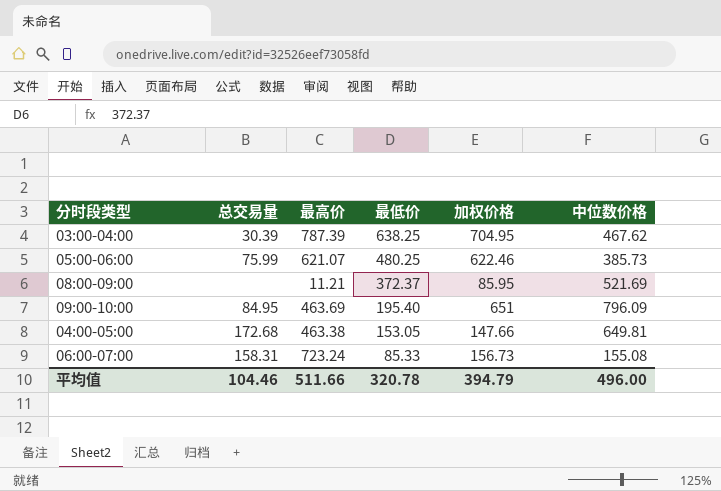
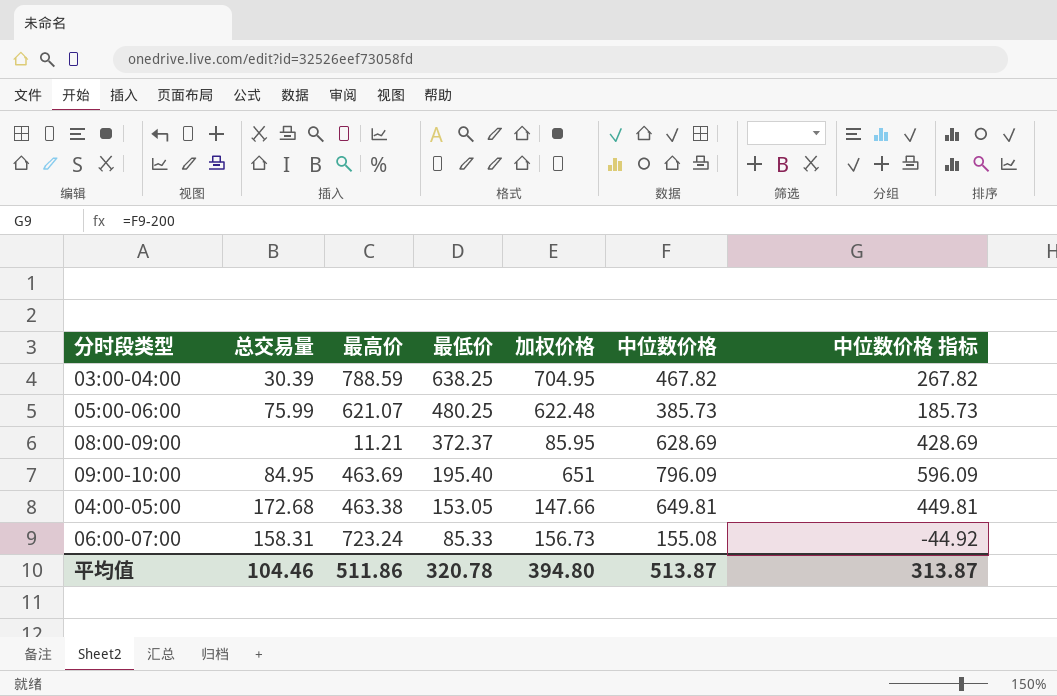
column 中位数价格 指标 | formula: none -> [中位数价格] - 200
03:00-04:00 | 最高价: 787.39 -> 788.59
03:00-04:00 | 中位数价格: 467.62 -> 467.82
05:00-06:00 | 加权价格: 622.46 -> 622.48
08:00-09:00 | 中位数价格: 521.69 -> 628.69
平均值 | 最高价: 511.66 -> 511.86
平均值 | 加权价格: 394.79 -> 394.80
平均值 | 中位数价格: 496.00 -> 513.87

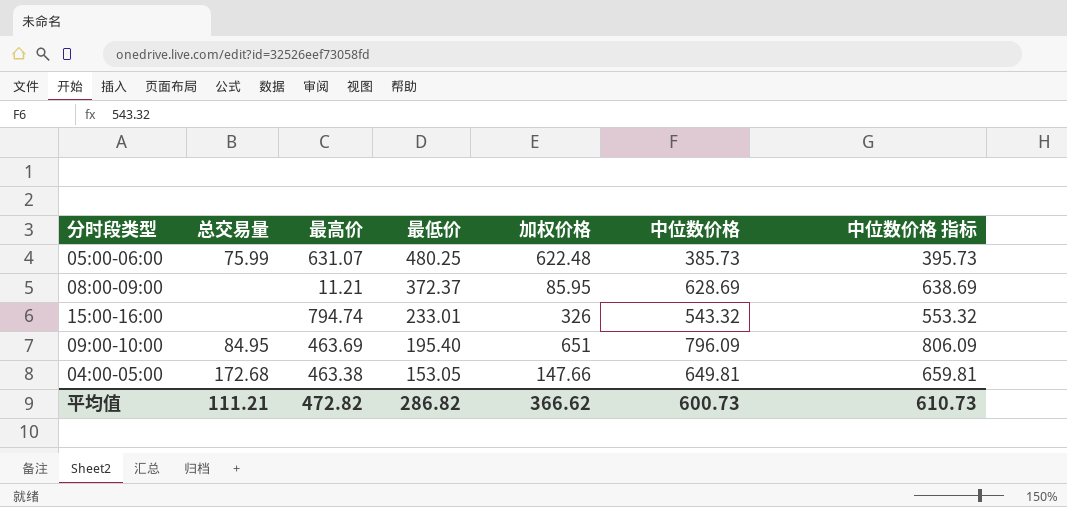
column 中位数价格 指标 | formula: [中位数价格] - 200 -> [中位数价格] + 10
row 03:00-04:00: 30.39 | 788.59 | 638.25 | 704.95 | 467.82 | 267.82 -> none
row 06:00-07:00: 158.31 | 723.24 | 85.33 | 156.73 | 155.08 | -44.92 -> none
05:00-06:00 | 最高价: 621.07 -> 631.07
row 15:00-16:00: none -> none | 794.74 | 233.01 | 326 | 543.32 | 553.32
平均值 | 总交易量: 104.46 -> 111.21
平均值 | 最高价: 511.86 -> 472.82
平均值 | 最低价: 320.78 -> 286.82
平均值 | 加权价格: 394.80 -> 366.62
平均值 | 中位数价格: 513.87 -> 600.73
平均值 | 中位数价格 指标: 313.87 -> 610.73

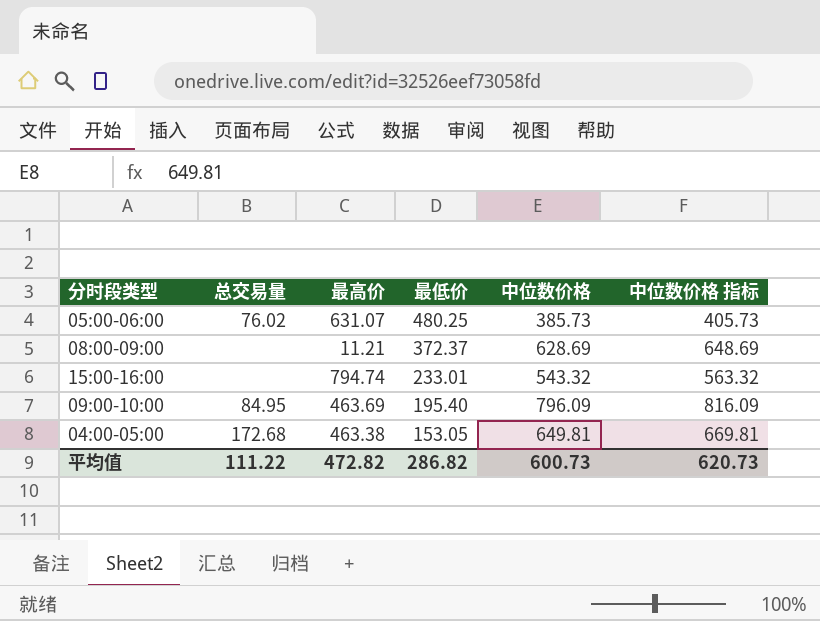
column 加权价格 | position: 5 -> none
column 中位数价格 指标 | formula: [中位数价格] + 10 -> [中位数价格] + 20
05:00-06:00 | 总交易量: 75.99 -> 76.02
平均值 | 总交易量: 111.21 -> 111.22
平均值 | 中位数价格 指标: 610.73 -> 620.73

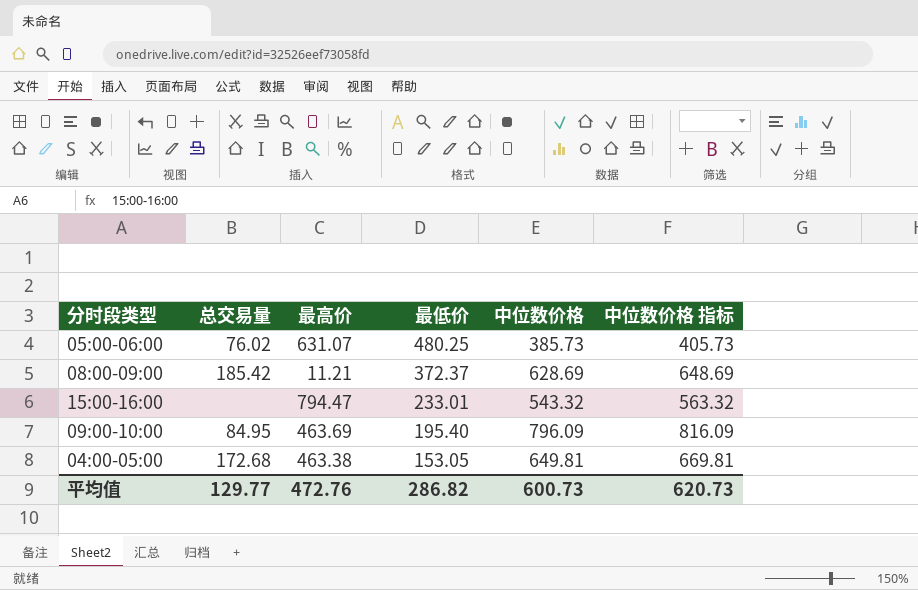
08:00-09:00 | 总交易量: none -> 185.42
15:00-16:00 | 最高价: 794.74 -> 794.47
平均值 | 总交易量: 111.22 -> 129.77
平均值 | 最高价: 472.82 -> 472.76

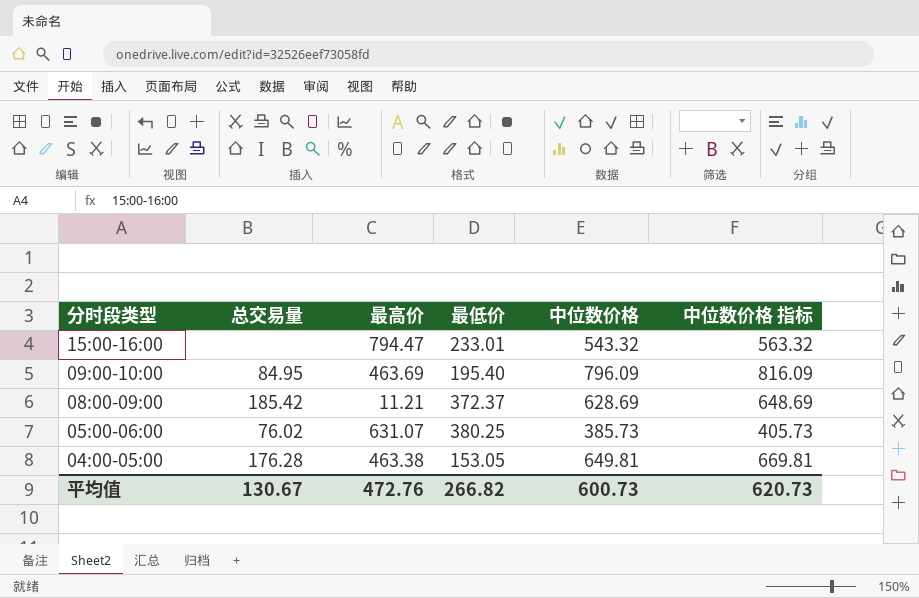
row order: 最低价 descending -> 分时段类型 descending
05:00-06:00 | 最低价: 480.25 -> 380.25
04:00-05:00 | 总交易量: 172.68 -> 176.28
平均值 | 总交易量: 129.77 -> 130.67
平均值 | 最低价: 286.82 -> 266.82

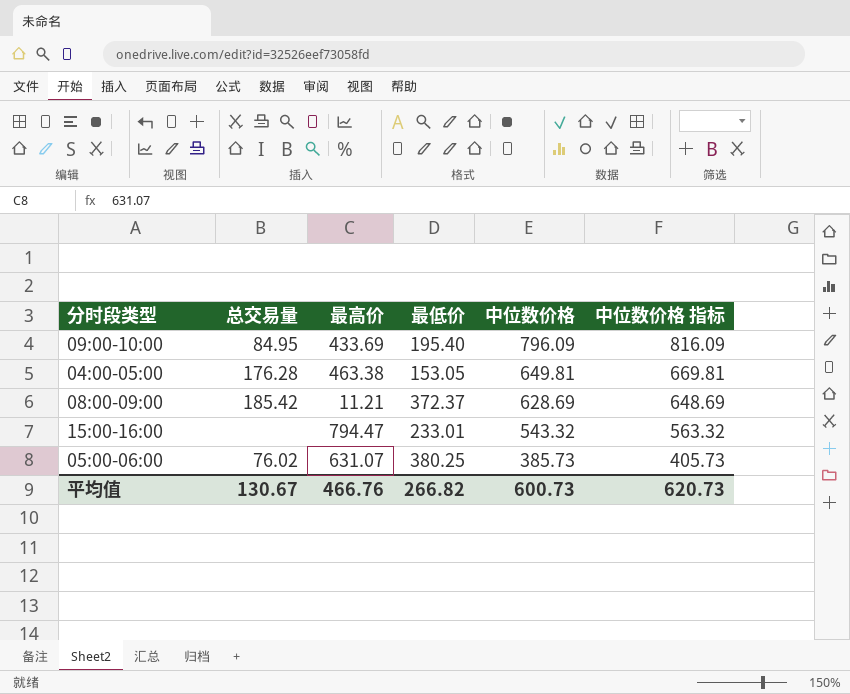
row order: 分时段类型 descending -> 中位数价格 descending
09:00-10:00 | 最高价: 463.69 -> 433.69
平均值 | 最高价: 472.76 -> 466.76

